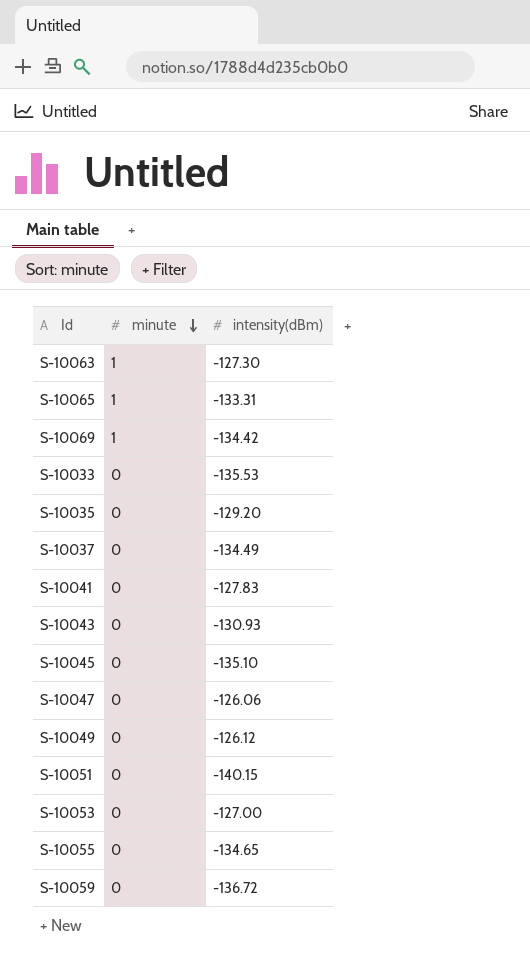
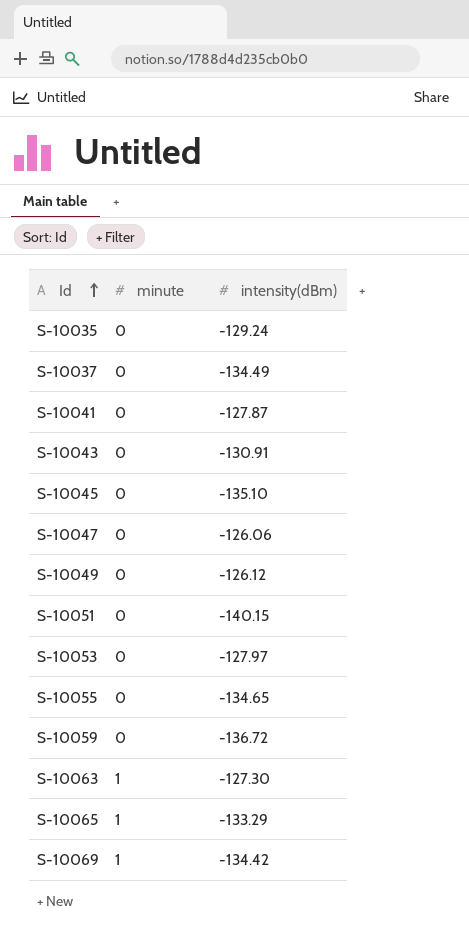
row order: minute descending -> Id ascending
row S-10033: 0 | -135.53 -> none
S-10035 | intensity(dBm): -129.20 -> -129.24
S-10041 | intensity(dBm): -127.83 -> -127.87
S-10043 | intensity(dBm): -130.93 -> -130.91
S-10053 | intensity(dBm): -127.00 -> -127.97
S-10065 | intensity(dBm): -133.31 -> -133.29

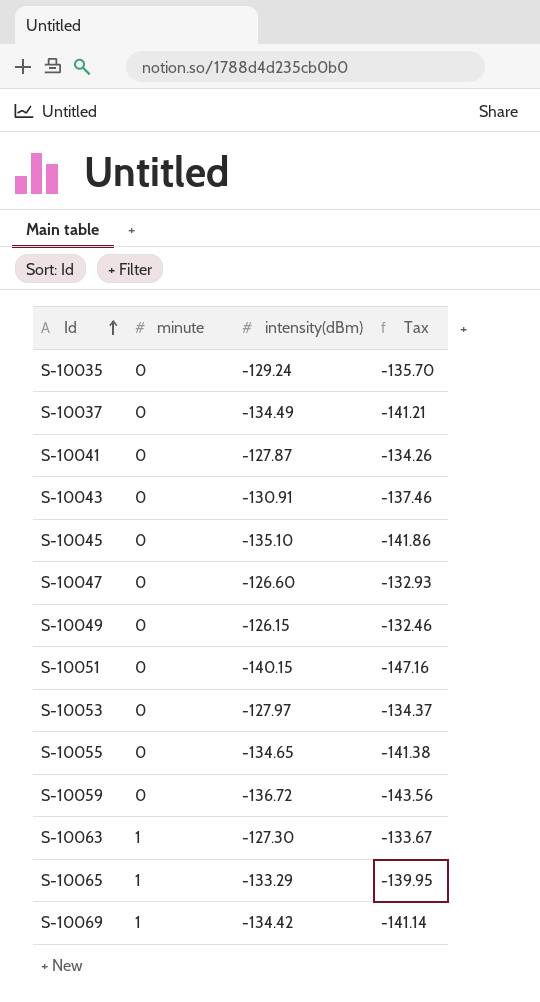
column Tax | formula: none -> [intensity(dBm)] * 1.05
S-10047 | intensity(dBm): -126.06 -> -126.60
S-10049 | intensity(dBm): -126.12 -> -126.15

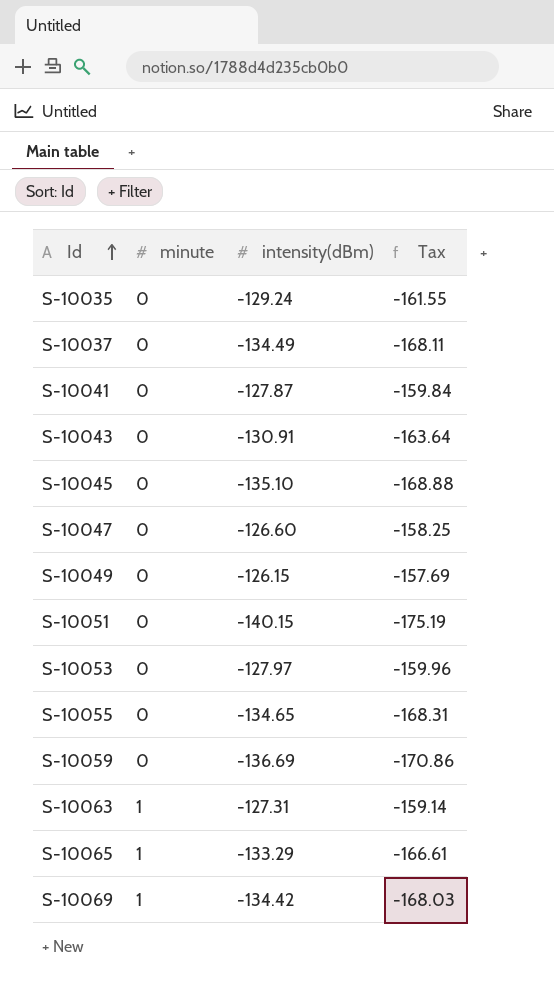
column Tax | formula: [intensity(dBm)] * 1.05 -> [intensity(dBm)] * 1.25
S-10059 | intensity(dBm): -136.72 -> -136.69
S-10063 | intensity(dBm): -127.30 -> -127.31

